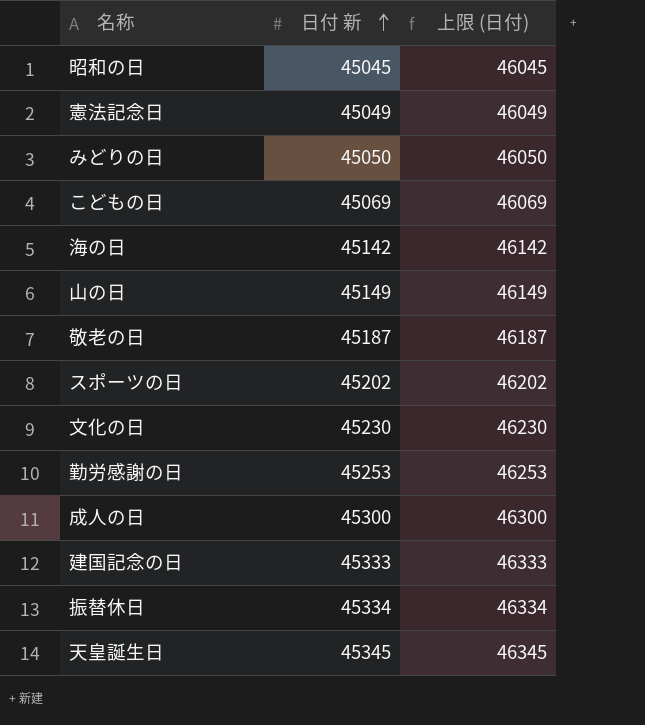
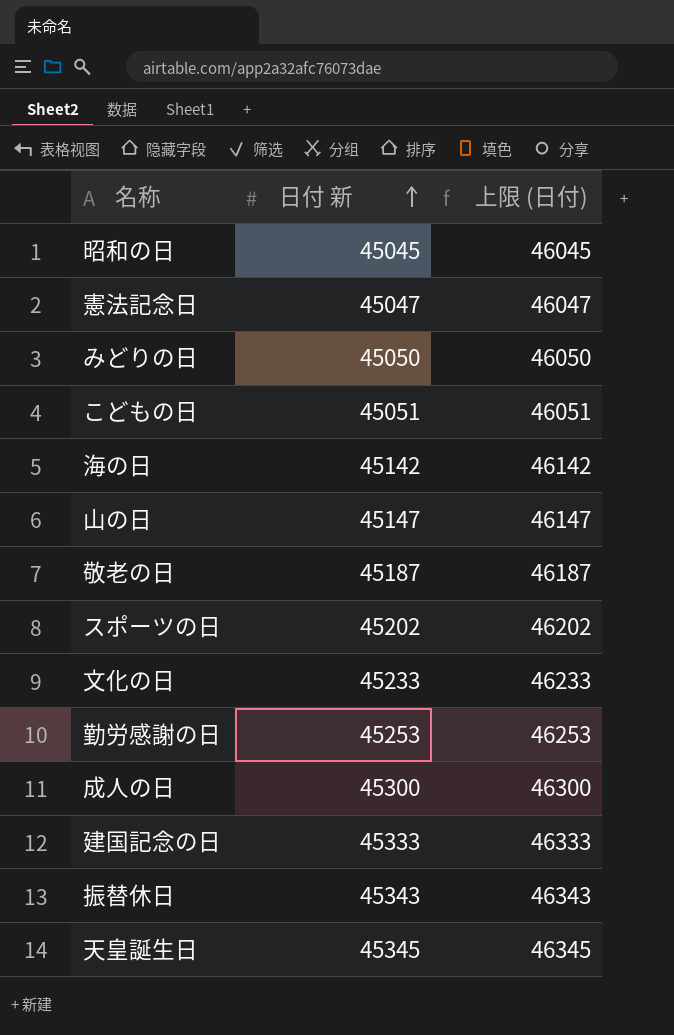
憲法記念日 | 日付 新: 45049 -> 45047
憲法記念日 | 上限 (日付): 46049 -> 46047
こどもの日 | 日付 新: 45069 -> 45051
こどもの日 | 上限 (日付): 46069 -> 46051
山の日 | 日付 新: 45149 -> 45147
山の日 | 上限 (日付): 46149 -> 46147
文化の日 | 日付 新: 45230 -> 45233
文化の日 | 上限 (日付): 46230 -> 46233
振替休日 | 日付 新: 45334 -> 45343
振替休日 | 上限 (日付): 46334 -> 46343

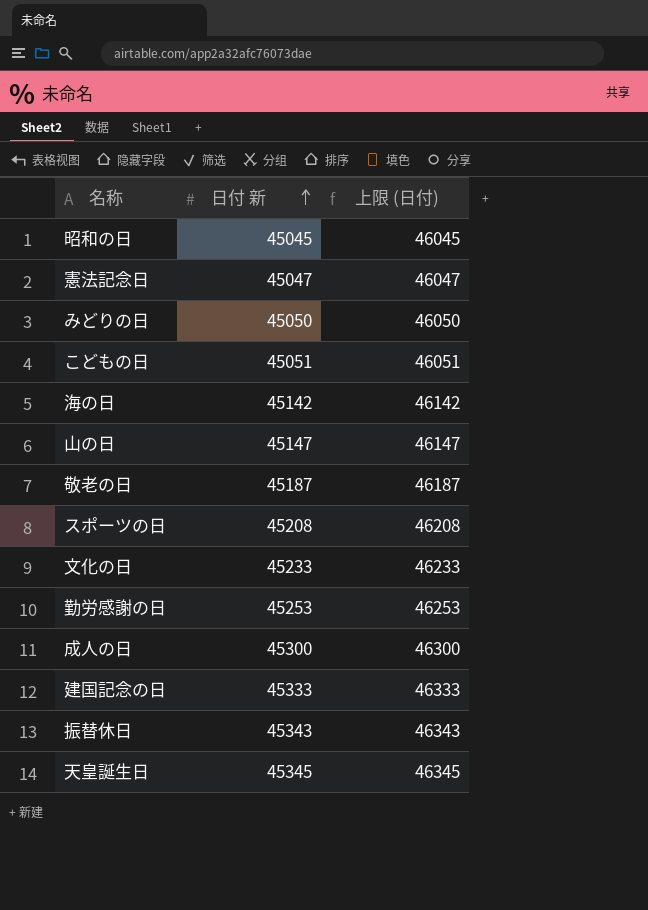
スポーツの日 | 日付 新: 45202 -> 45208
スポーツの日 | 上限 (日付): 46202 -> 46208

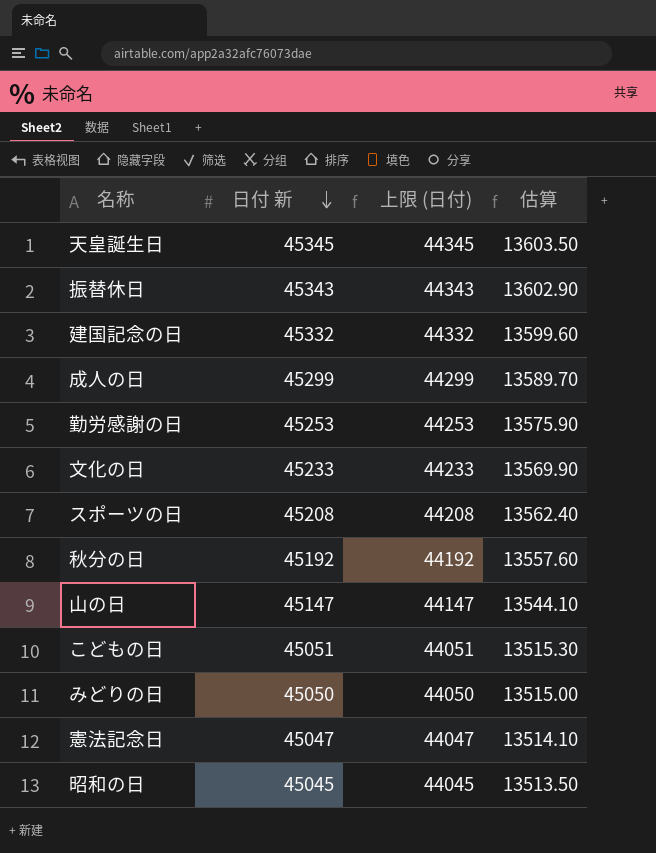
row order: 日付 新 ascending -> 日付 新 descending
column 上限 (日付) | formula: [日付 新] + 1000 -> [日付 新] - 1000
column 估算 | formula: none -> [日付 新] * 0.3
row 海の日: 45142 | 46142 -> none
row 敬老の日: 45187 | 46187 -> none
建国記念の日 | 日付 新: 45333 -> 45332
成人の日 | 日付 新: 45300 -> 45299
row 秋分の日: none -> 45192 | 44192 | 13557.60

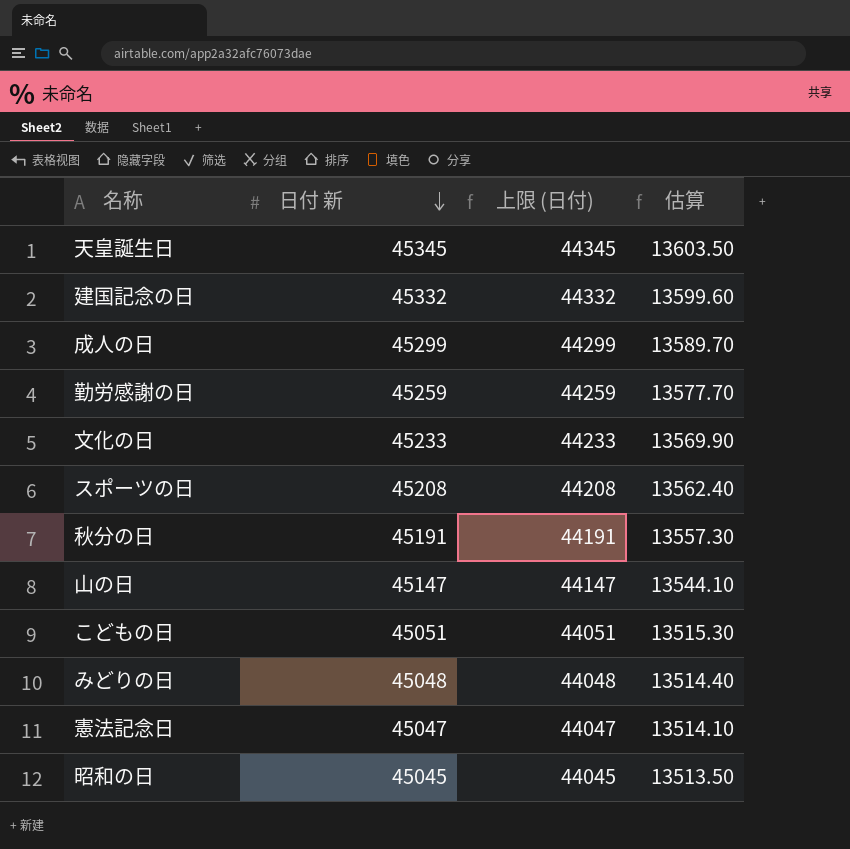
row 振替休日: 45343 | 44343 | 13602.90 -> none
勤労感謝の日 | 日付 新: 45253 -> 45259
勤労感謝の日 | 上限 (日付): 44253 -> 44259
勤労感謝の日 | 估算: 13575.90 -> 13577.70
秋分の日 | 日付 新: 45192 -> 45191
秋分の日 | 上限 (日付): 44192 -> 44191
秋分の日 | 估算: 13557.60 -> 13557.30
みどりの日 | 日付 新: 45050 -> 45048
みどりの日 | 上限 (日付): 44050 -> 44048
みどりの日 | 估算: 13515.00 -> 13514.40

